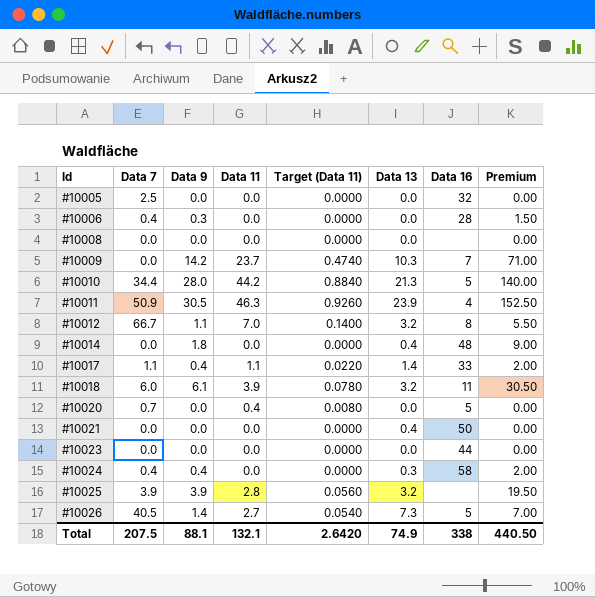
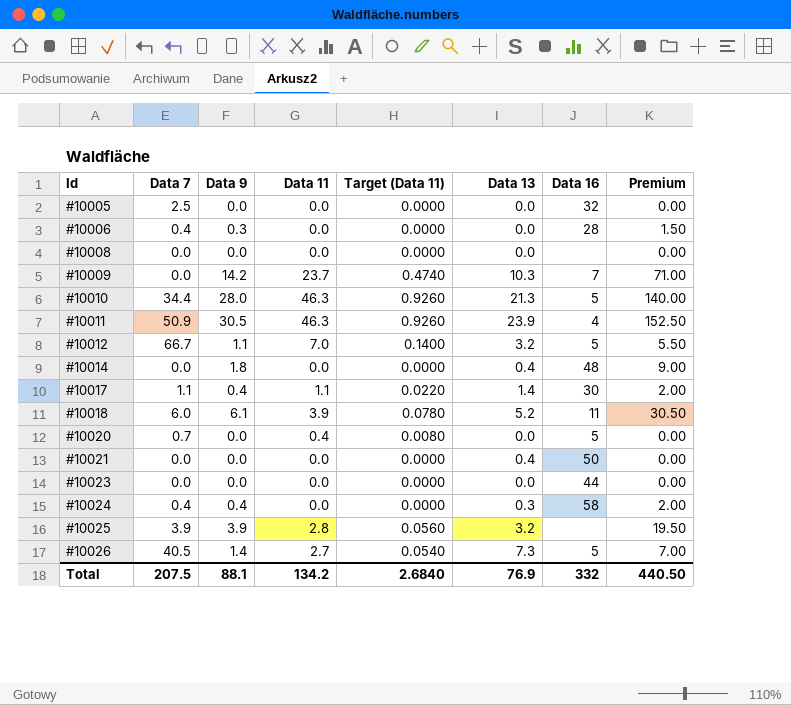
#10010 | Data 11: 44.2 -> 46.3
#10010 | Target (Data 11): 0.8840 -> 0.9260
#10012 | Data 16: 8 -> 5
#10017 | Data 16: 33 -> 30
#10018 | Data 13: 3.2 -> 5.2
Total | Data 11: 132.1 -> 134.2
Total | Target (Data 11): 2.6420 -> 2.6840
Total | Data 13: 74.9 -> 76.9
Total | Data 16: 338 -> 332

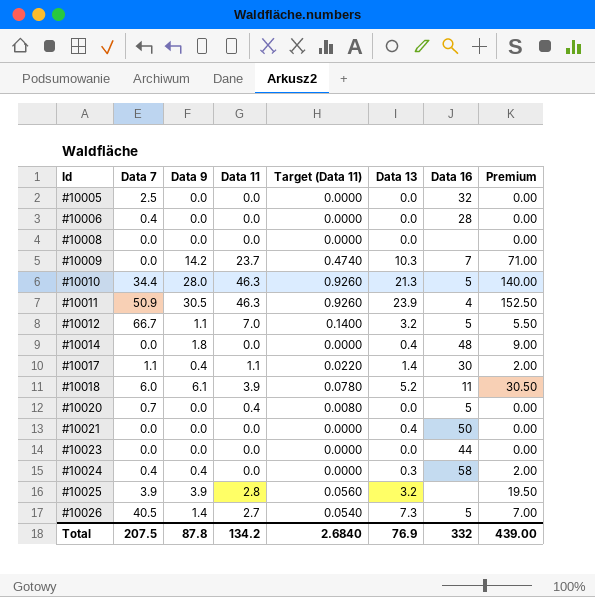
#10006 | Data 9: 0.3 -> 0.0
#10006 | Premium: 1.50 -> 0.00
Total | Data 9: 88.1 -> 87.8
Total | Premium: 440.50 -> 439.00

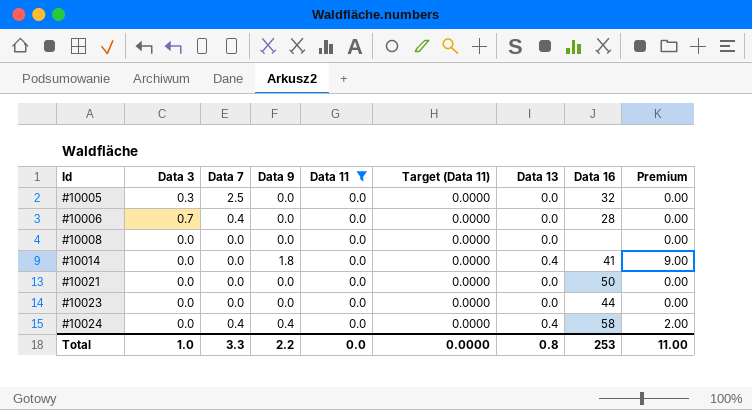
filter: none -> Data 11 = 0.0
column Data 3 | position: none -> 2
#10014 | Data 16: 48 -> 41
#10021 | Data 13: 0.4 -> 0.0
#10024 | Data 13: 0.3 -> 0.4
Total | Data 7: 207.5 -> 3.3
Total | Data 9: 87.8 -> 2.2
Total | Data 11: 134.2 -> 0.0
Total | Target (Data 11): 2.6840 -> 0.0000
Total | Data 13: 76.9 -> 0.8
Total | Data 16: 332 -> 253
Total | Premium: 439.00 -> 11.00

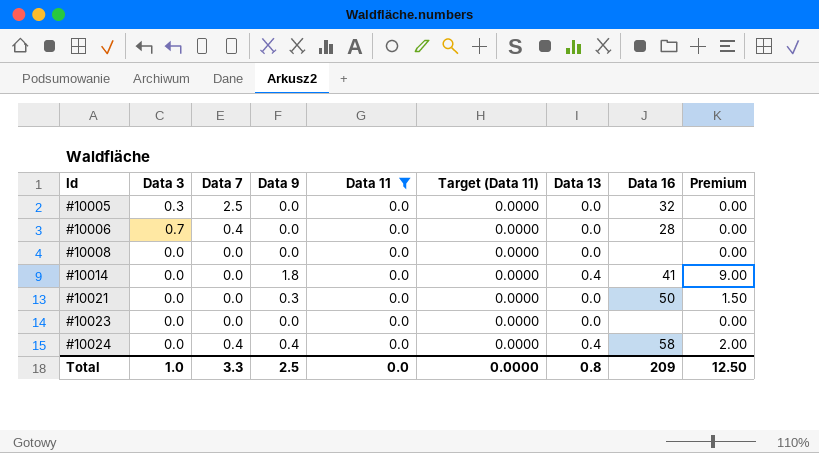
#10021 | Data 9: 0.0 -> 0.3
#10021 | Premium: 0.00 -> 1.50
#10023 | Data 16: 44 -> none
Total | Data 9: 2.2 -> 2.5
Total | Data 16: 253 -> 209
Total | Premium: 11.00 -> 12.50

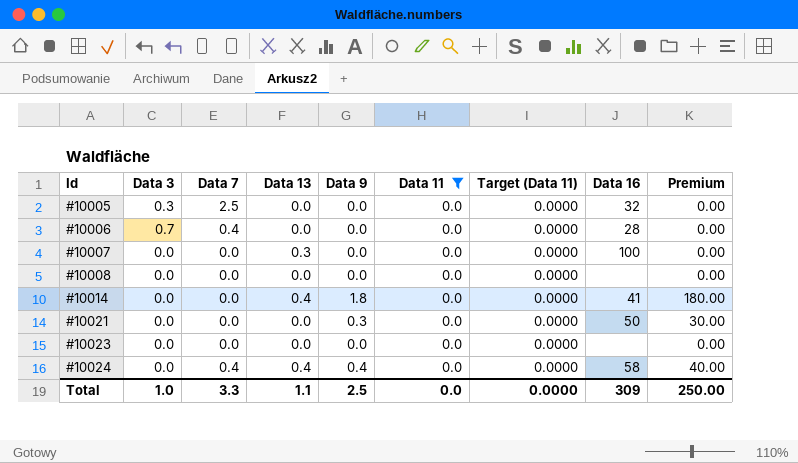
column Data 13 | position: 7 -> 4
column Premium | formula: [Data 9] * 5 -> [Data 9] * 100
row #10007: none -> 0.0 | 0.0 | 0.3 | 0.0 | 0.0 | 0.0000 | 100 | 0.00
Total | Data 13: 0.8 -> 1.1
Total | Data 16: 209 -> 309
Total | Premium: 12.50 -> 250.00

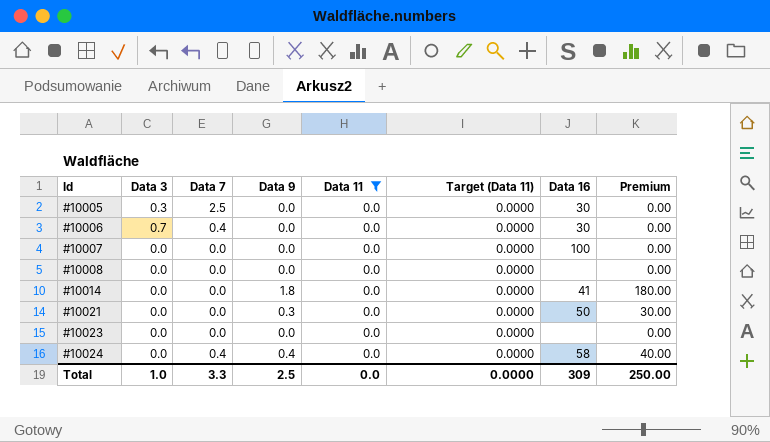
column Data 13 | position: 4 -> none
#10005 | Data 16: 32 -> 30
#10006 | Data 16: 28 -> 30

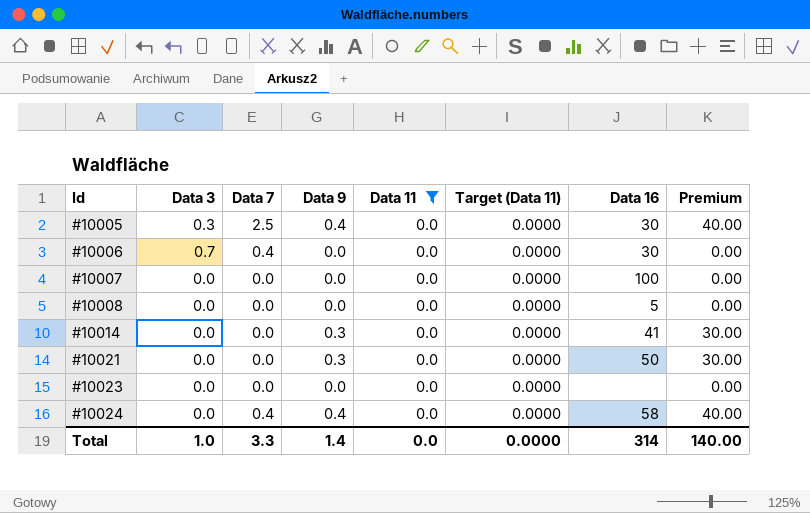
#10005 | Data 9: 0.0 -> 0.4
#10005 | Premium: 0.00 -> 40.00
#10008 | Data 16: none -> 5
#10014 | Data 9: 1.8 -> 0.3
#10014 | Premium: 180.00 -> 30.00
Total | Data 9: 2.5 -> 1.4
Total | Data 16: 309 -> 314
Total | Premium: 250.00 -> 140.00

